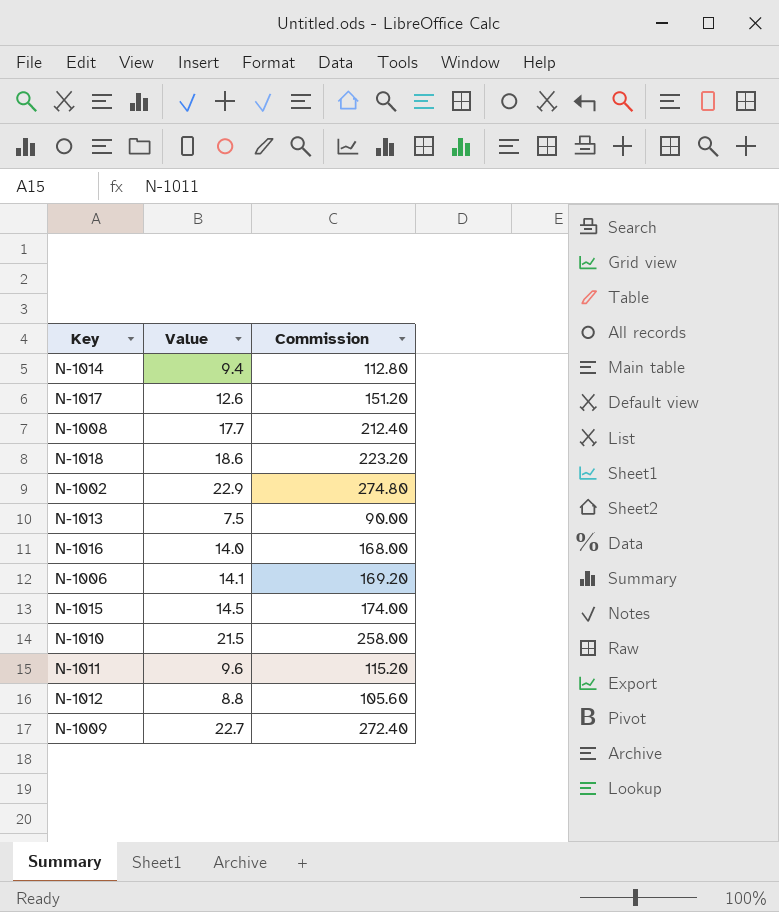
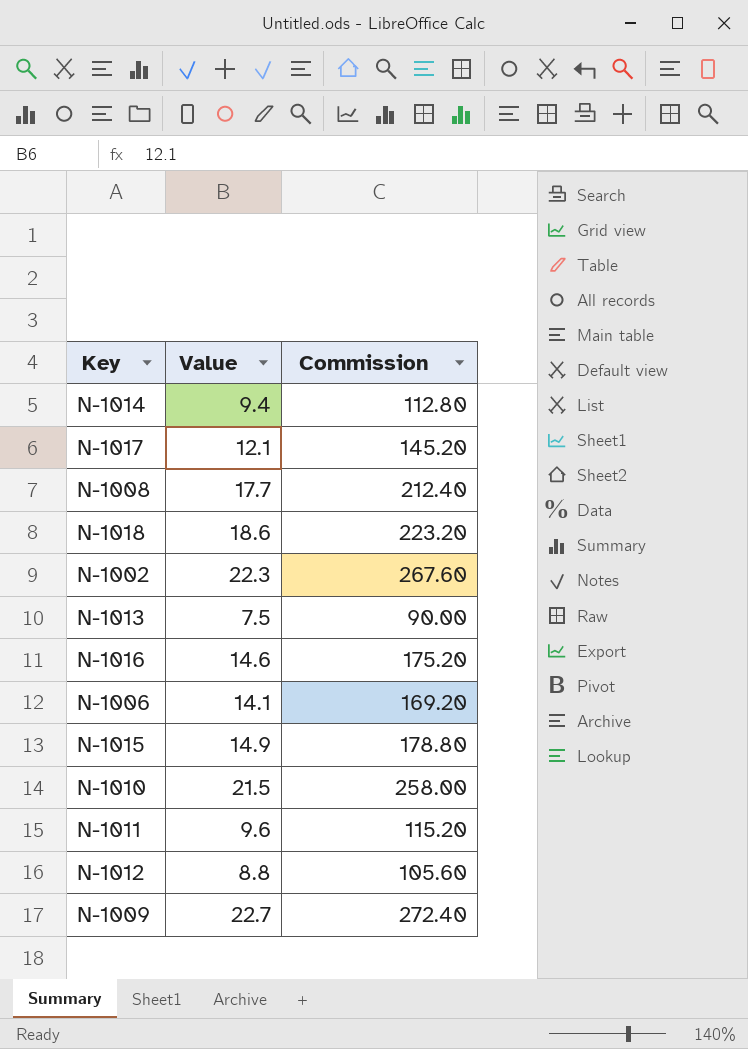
N-1017 | Value: 12.6 -> 12.1
N-1017 | Commission: 151.20 -> 145.20
N-1002 | Value: 22.9 -> 22.3
N-1002 | Commission: 274.80 -> 267.60
N-1016 | Value: 14.0 -> 14.6
N-1016 | Commission: 168.00 -> 175.20
N-1015 | Value: 14.5 -> 14.9
N-1015 | Commission: 174.00 -> 178.80

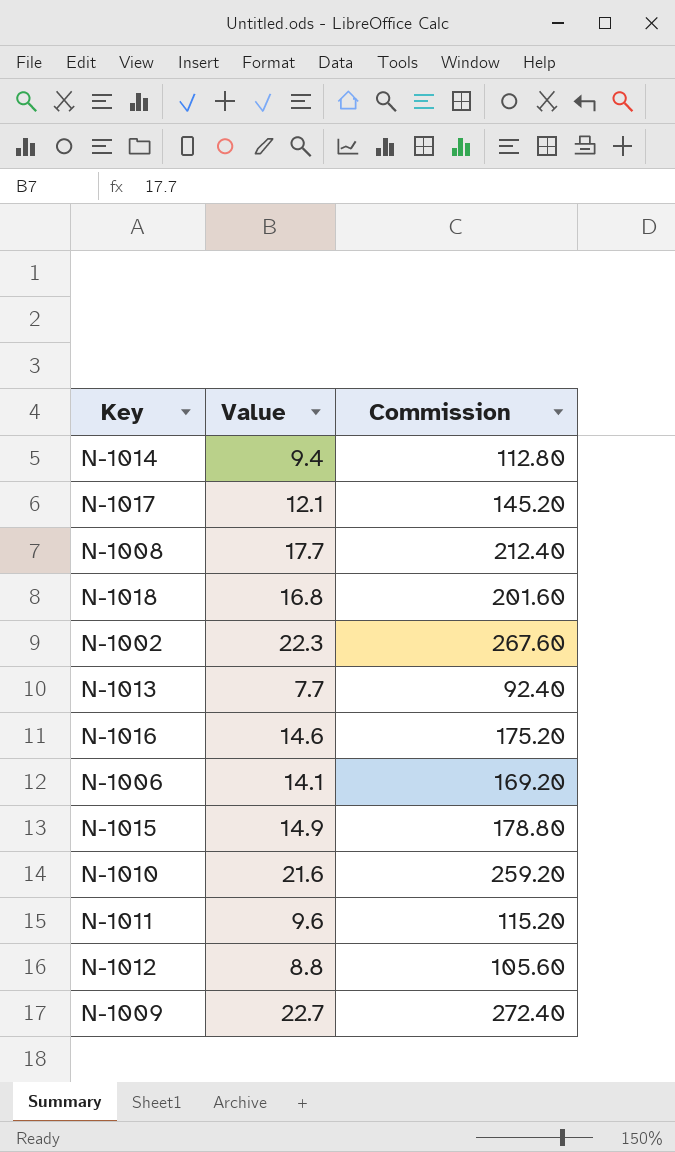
N-1018 | Value: 18.6 -> 16.8
N-1018 | Commission: 223.20 -> 201.60
N-1013 | Value: 7.5 -> 7.7
N-1013 | Commission: 90.00 -> 92.40
N-1010 | Value: 21.5 -> 21.6
N-1010 | Commission: 258.00 -> 259.20

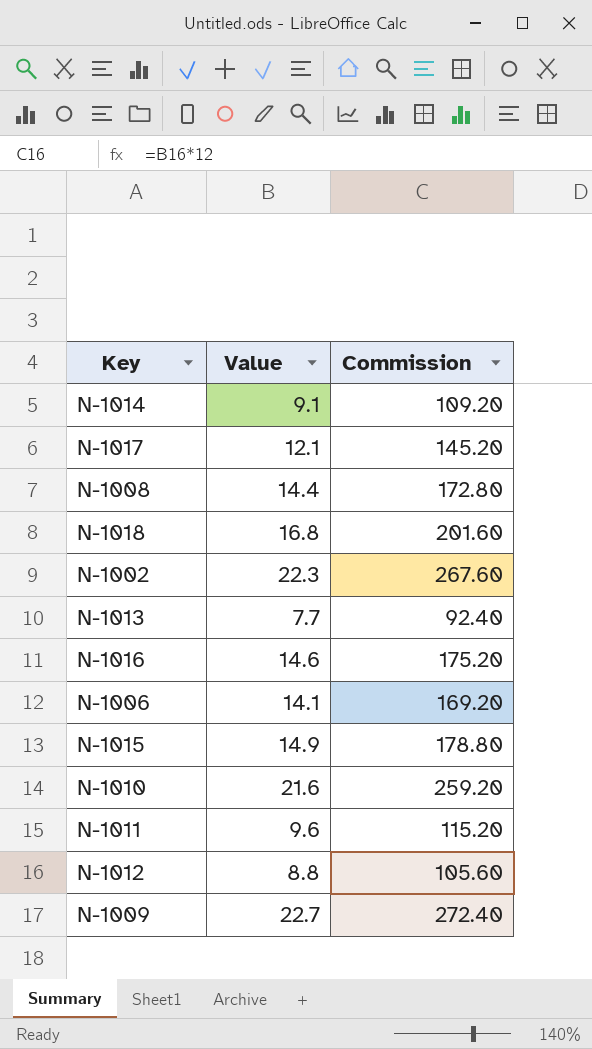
N-1014 | Value: 9.4 -> 9.1
N-1014 | Commission: 112.80 -> 109.20
N-1008 | Value: 17.7 -> 14.4
N-1008 | Commission: 212.40 -> 172.80

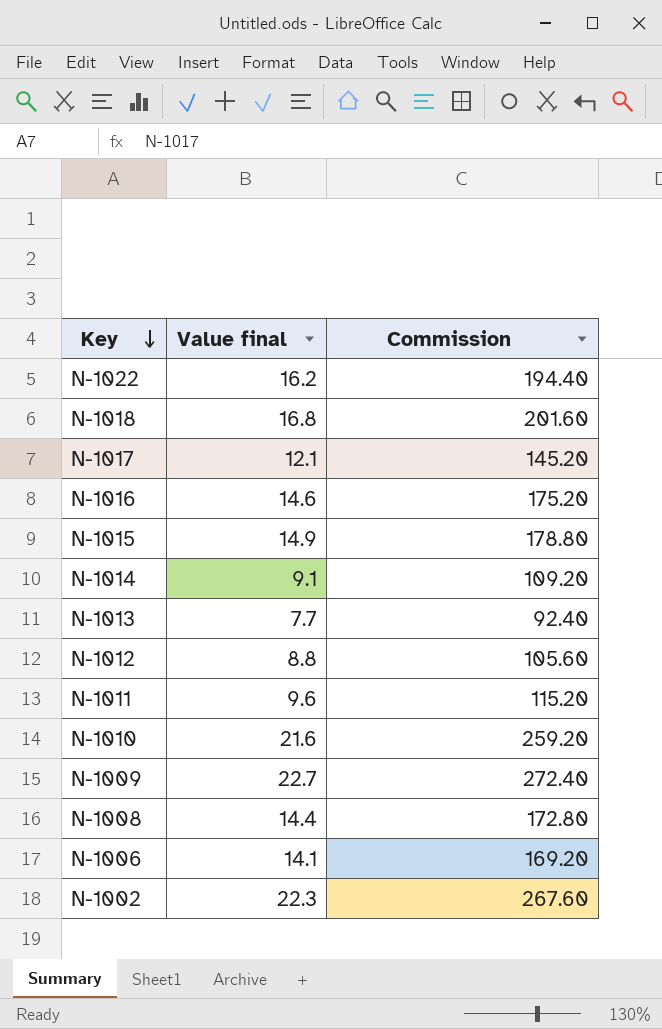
row order: none -> Key descending
column name: Value -> Value final
row N-1022: none -> 16.2 | 194.40

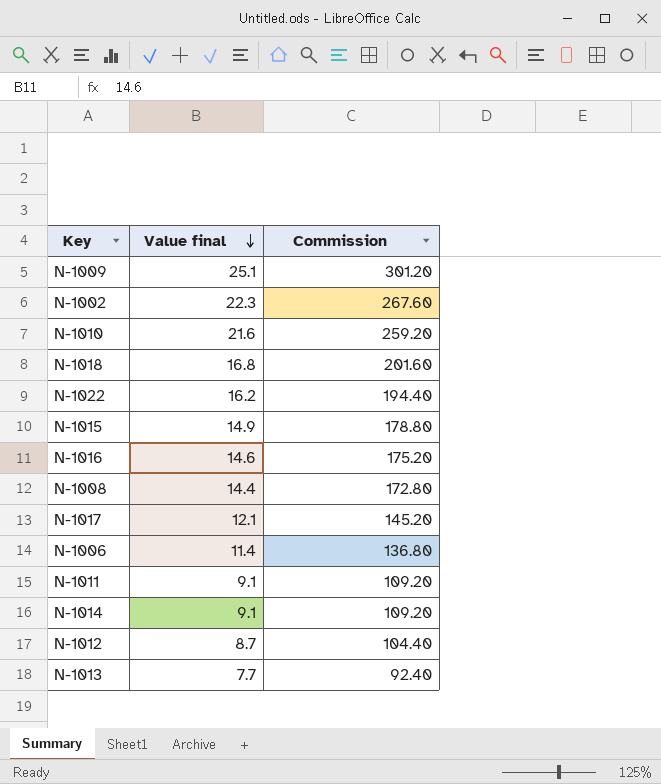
row order: Key descending -> Value final descending
N-1009 | Value final: 22.7 -> 25.1
N-1009 | Commission: 272.40 -> 301.20
N-1006 | Value final: 14.1 -> 11.4
N-1006 | Commission: 169.20 -> 136.80
N-1011 | Value final: 9.6 -> 9.1
N-1011 | Commission: 115.20 -> 109.20
N-1012 | Value final: 8.8 -> 8.7
N-1012 | Commission: 105.60 -> 104.40

